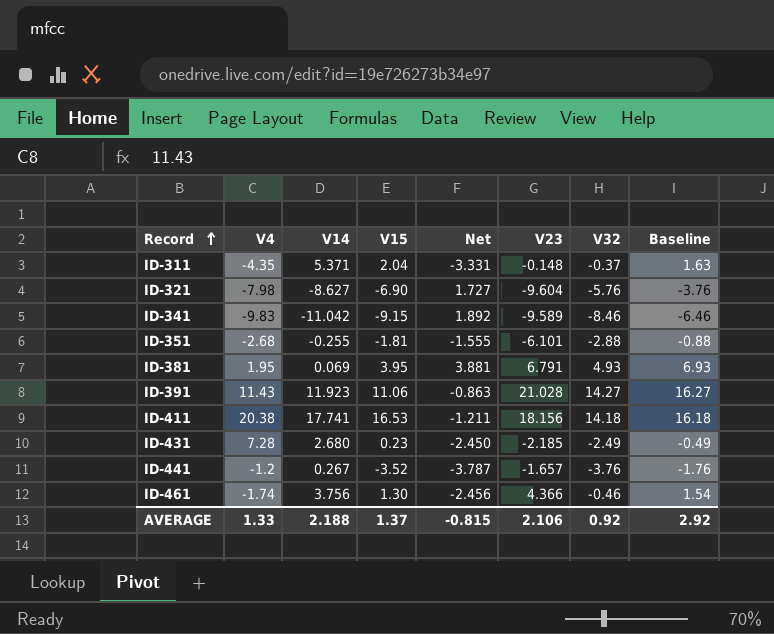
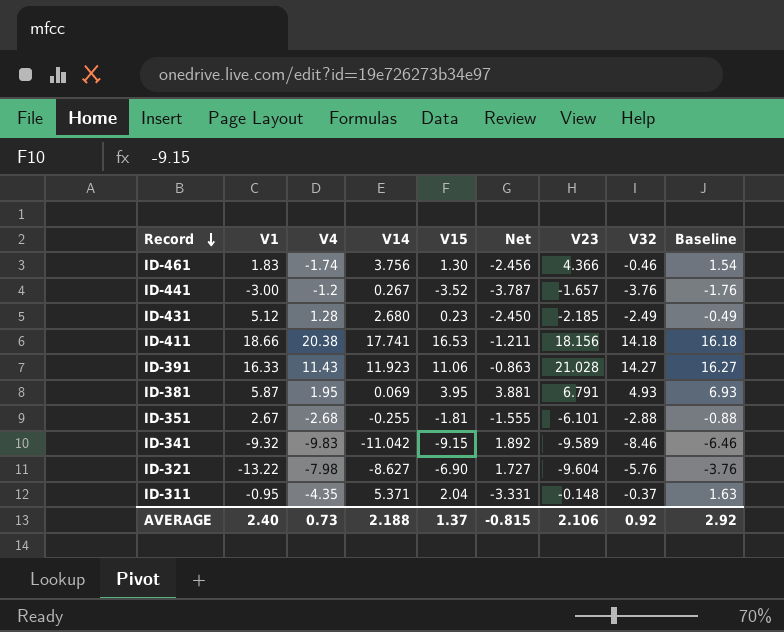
row order: Record ascending -> Record descending
column V1 | position: none -> 2
ID-431 | V4: 7.28 -> 1.28
AVERAGE | V4: 1.33 -> 0.73

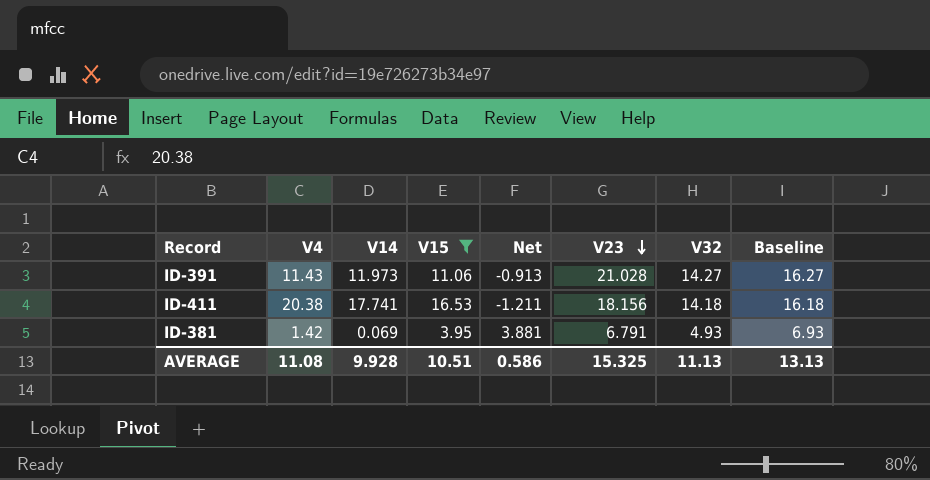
filter: none -> V15 >= 3.95
row order: Record descending -> V23 descending
column V1 | position: 2 -> none
ID-391 | V14: 11.923 -> 11.973
ID-391 | Net: -0.863 -> -0.913
ID-381 | V4: 1.95 -> 1.42
AVERAGE | V4: 0.73 -> 11.08
AVERAGE | V14: 2.188 -> 9.928
AVERAGE | V15: 1.37 -> 10.51
AVERAGE | Net: -0.815 -> 0.586
AVERAGE | V23: 2.106 -> 15.325
AVERAGE | V32: 0.92 -> 11.13
AVERAGE | Baseline: 2.92 -> 13.13

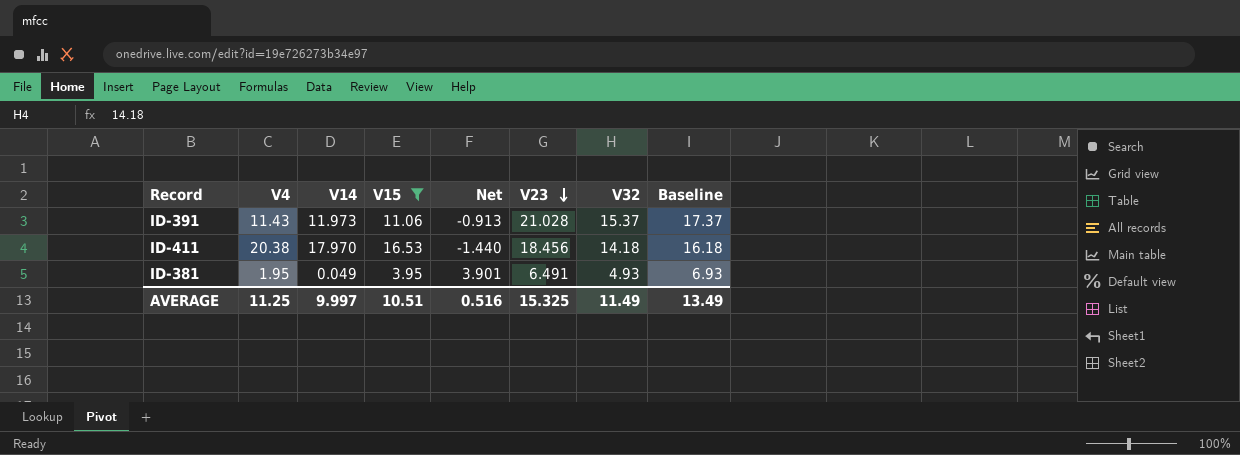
ID-391 | V32: 14.27 -> 15.37
ID-391 | Baseline: 16.27 -> 17.37
ID-411 | V14: 17.741 -> 17.970
ID-411 | Net: -1.211 -> -1.440
ID-411 | V23: 18.156 -> 18.456
ID-381 | V4: 1.42 -> 1.95
ID-381 | V14: 0.069 -> 0.049
ID-381 | Net: 3.881 -> 3.901
ID-381 | V23: 6.791 -> 6.491
AVERAGE | V4: 11.08 -> 11.25
AVERAGE | V14: 9.928 -> 9.997
AVERAGE | Net: 0.586 -> 0.516
AVERAGE | V32: 11.13 -> 11.49
AVERAGE | Baseline: 13.13 -> 13.49

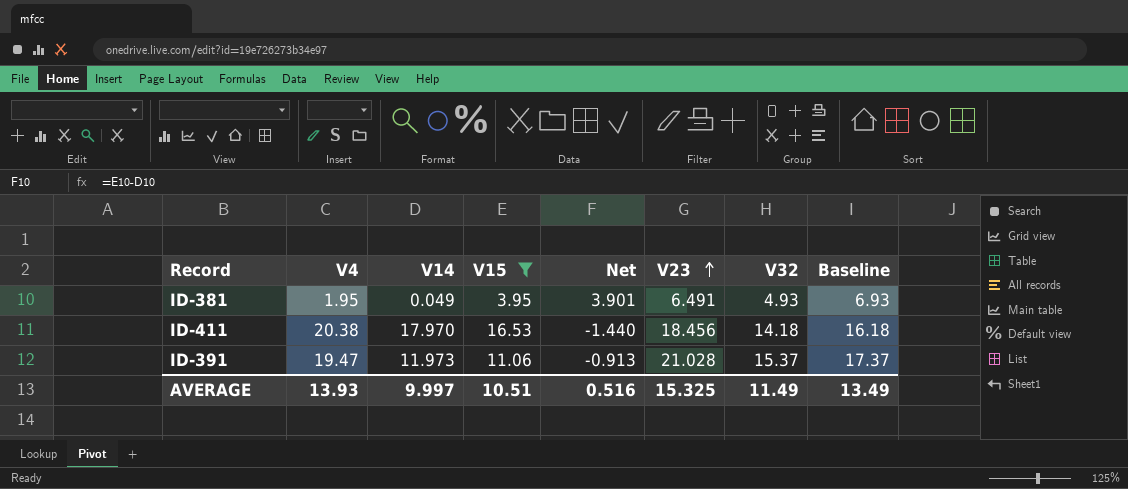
row order: V23 descending -> V23 ascending
ID-391 | V4: 11.43 -> 19.47
AVERAGE | V4: 11.25 -> 13.93

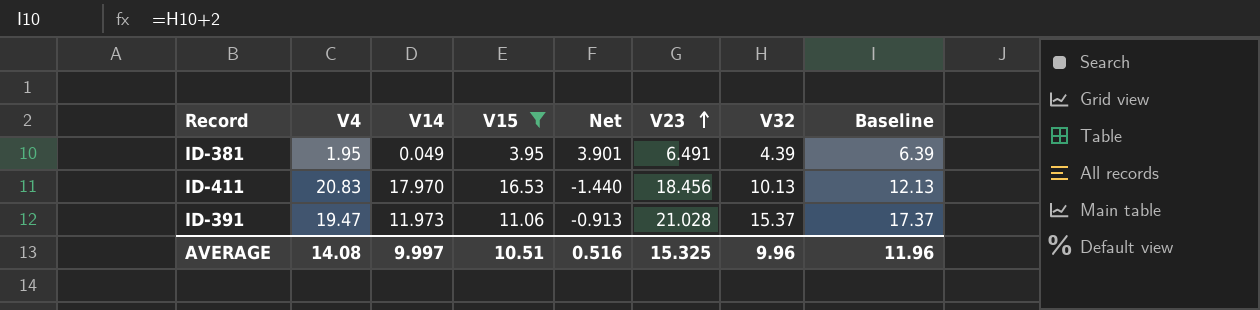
ID-381 | V32: 4.93 -> 4.39
ID-381 | Baseline: 6.93 -> 6.39
ID-411 | V4: 20.38 -> 20.83
ID-411 | V32: 14.18 -> 10.13
ID-411 | Baseline: 16.18 -> 12.13
AVERAGE | V4: 13.93 -> 14.08
AVERAGE | V32: 11.49 -> 9.96
AVERAGE | Baseline: 13.49 -> 11.96

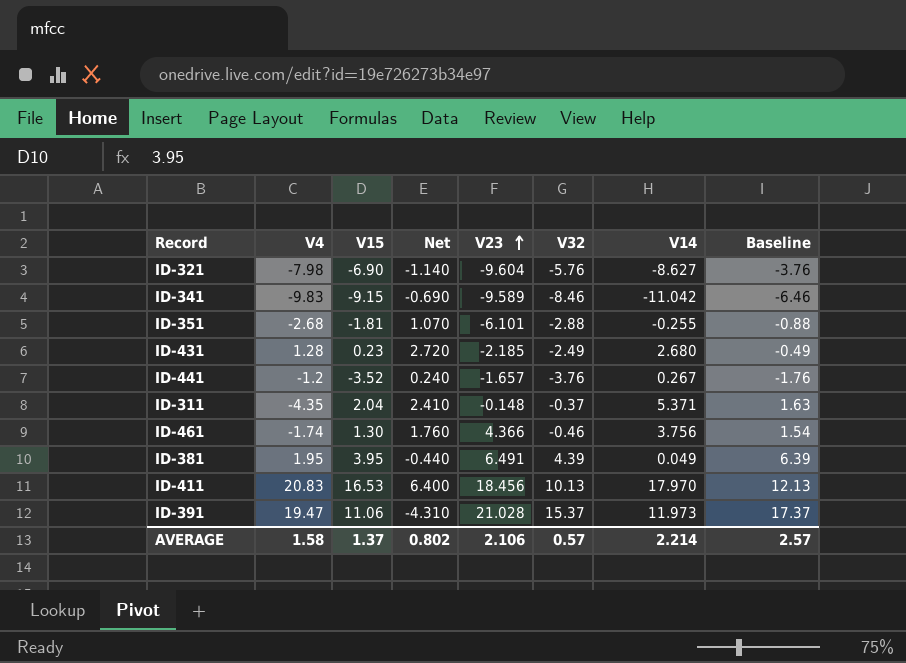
filter: V15 >= 3.95 -> none
column Net | formula: [V15] - [V14] -> [V15] - [V32]
column V14 | position: 3 -> 7
AVERAGE | V4: 14.08 -> 1.58
AVERAGE | V15: 10.51 -> 1.37
AVERAGE | Net: 0.516 -> 0.802
AVERAGE | V23: 15.325 -> 2.106
AVERAGE | V32: 9.96 -> 0.57
AVERAGE | V14: 9.997 -> 2.214
AVERAGE | Baseline: 11.96 -> 2.57

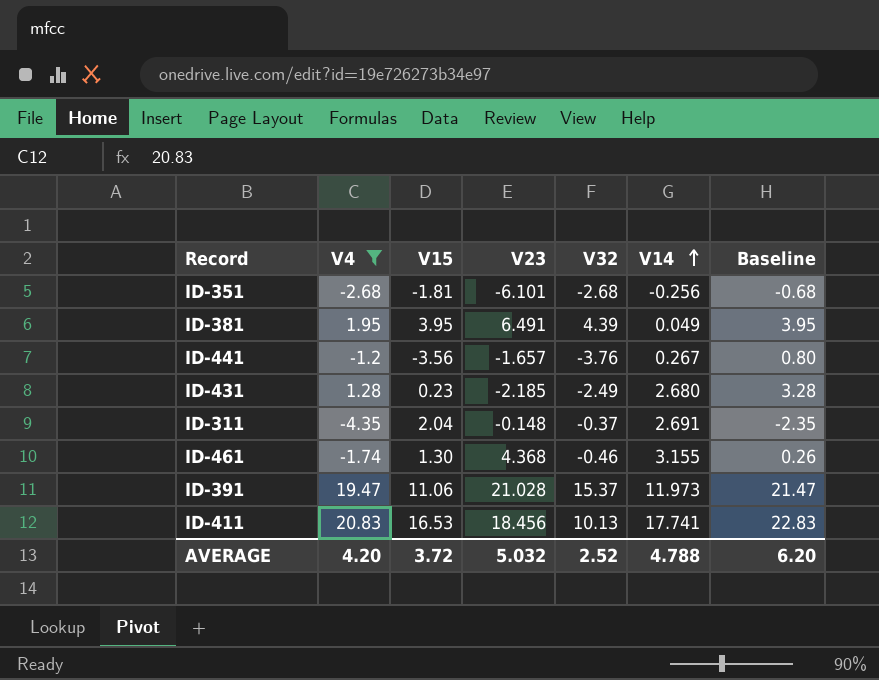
filter: none -> V4 >= -4.35
row order: V23 ascending -> V14 ascending
column Net | formula: [V15] - [V32] -> none
column Baseline | formula: [V32] + 2 -> [V4] + 2
ID-351 | V32: -2.88 -> -2.68
ID-351 | V14: -0.255 -> -0.256
ID-441 | V15: -3.52 -> -3.56
ID-311 | V14: 5.371 -> 2.691
ID-461 | V23: 4.366 -> 4.368
ID-461 | V14: 3.756 -> 3.155
ID-411 | V14: 17.970 -> 17.741
AVERAGE | V4: 1.58 -> 4.20
AVERAGE | V15: 1.37 -> 3.72
AVERAGE | V23: 2.106 -> 5.032
AVERAGE | V32: 0.57 -> 2.52
AVERAGE | V14: 2.214 -> 4.788
AVERAGE | Baseline: 2.57 -> 6.20

